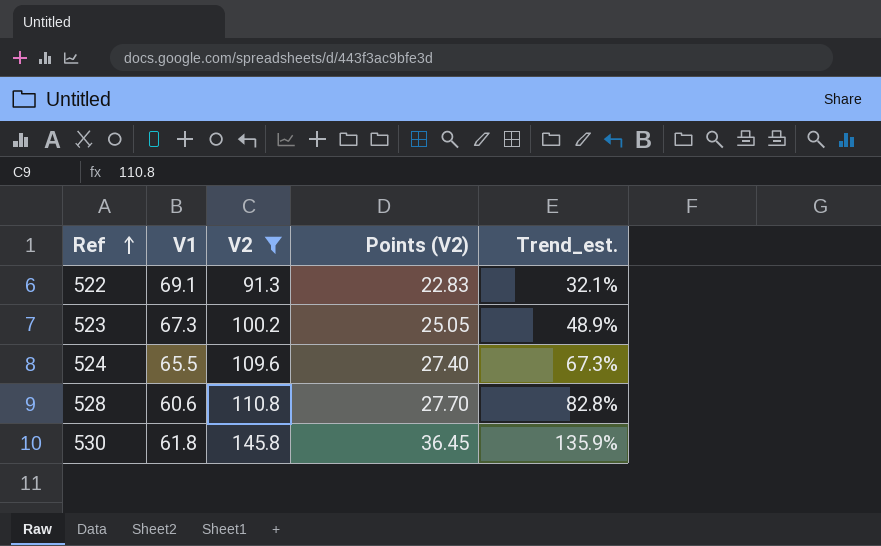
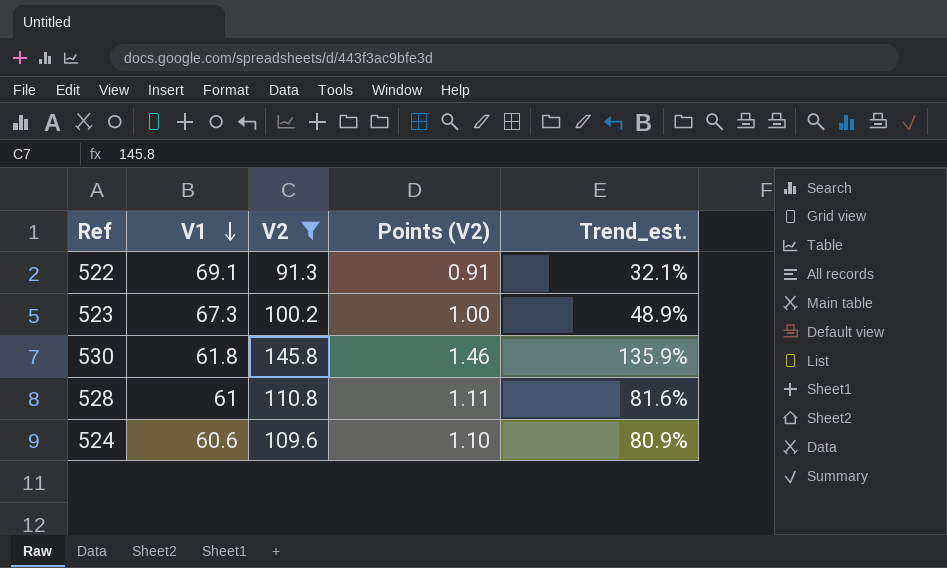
row order: Ref ascending -> V1 descending
column Points (V2) | formula: [V2] * 0.25 -> [V2] * 0.01
528 | V1: 60.6 -> 61
528 | Trend_est.: 82.8% -> 81.6%
524 | V1: 65.5 -> 60.6
524 | Trend_est.: 67.3% -> 80.9%

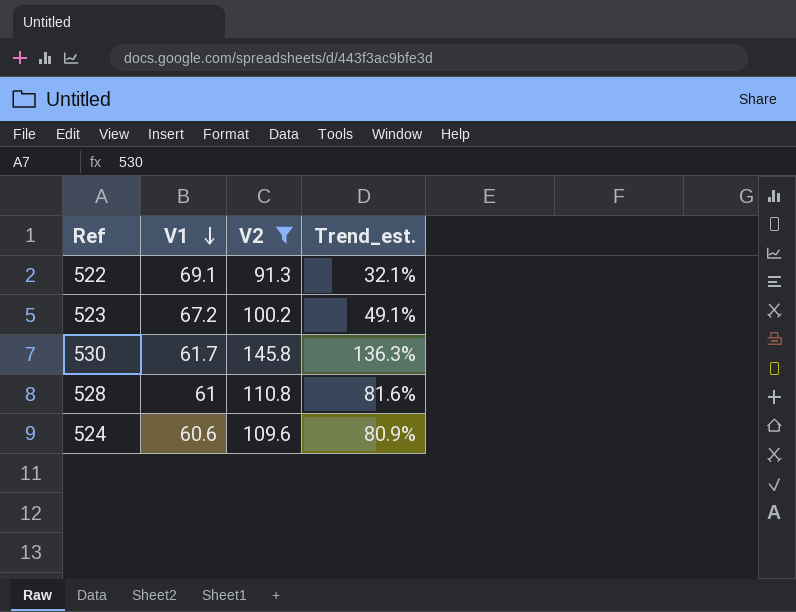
column Points (V2) | formula: [V2] * 0.01 -> none
523 | V1: 67.3 -> 67.2
523 | Trend_est.: 48.9% -> 49.1%
530 | V1: 61.8 -> 61.7
530 | Trend_est.: 135.9% -> 136.3%

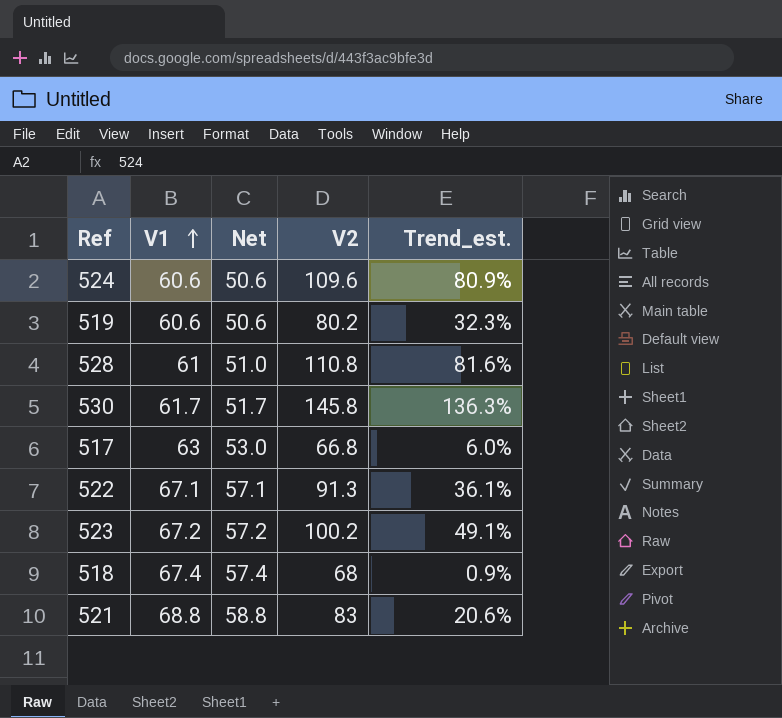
filter: V2 >= 91.3 -> none
row order: V1 descending -> V1 ascending
column Net | formula: none -> [V1] - 10
522 | V1: 69.1 -> 67.1
522 | Trend_est.: 32.1% -> 36.1%

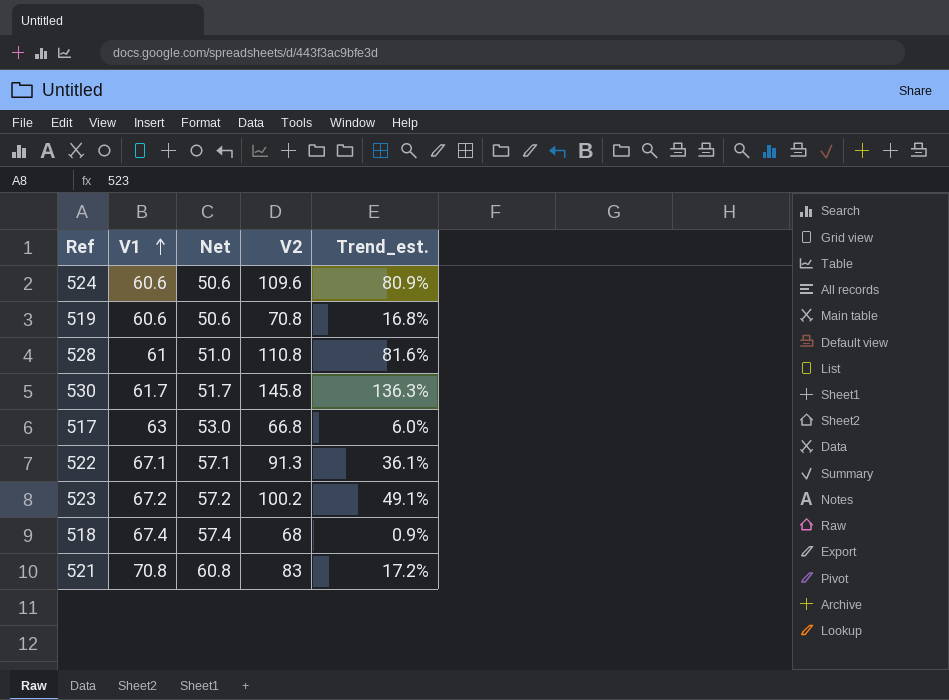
519 | V2: 80.2 -> 70.8
519 | Trend_est.: 32.3% -> 16.8%
521 | V1: 68.8 -> 70.8
521 | Net: 58.8 -> 60.8
521 | Trend_est.: 20.6% -> 17.2%

